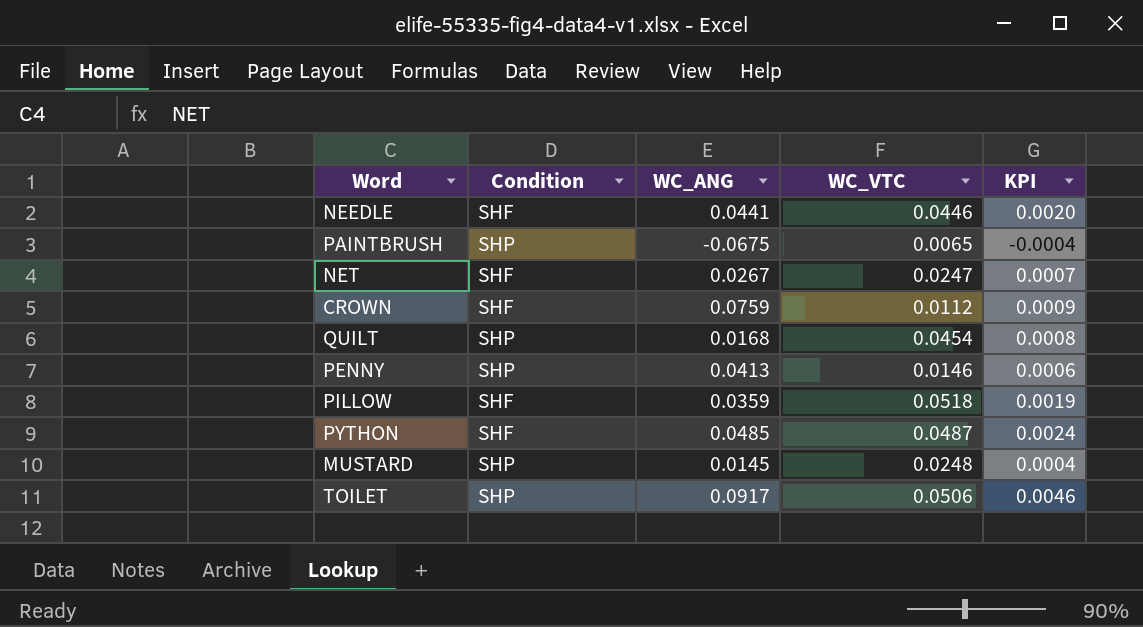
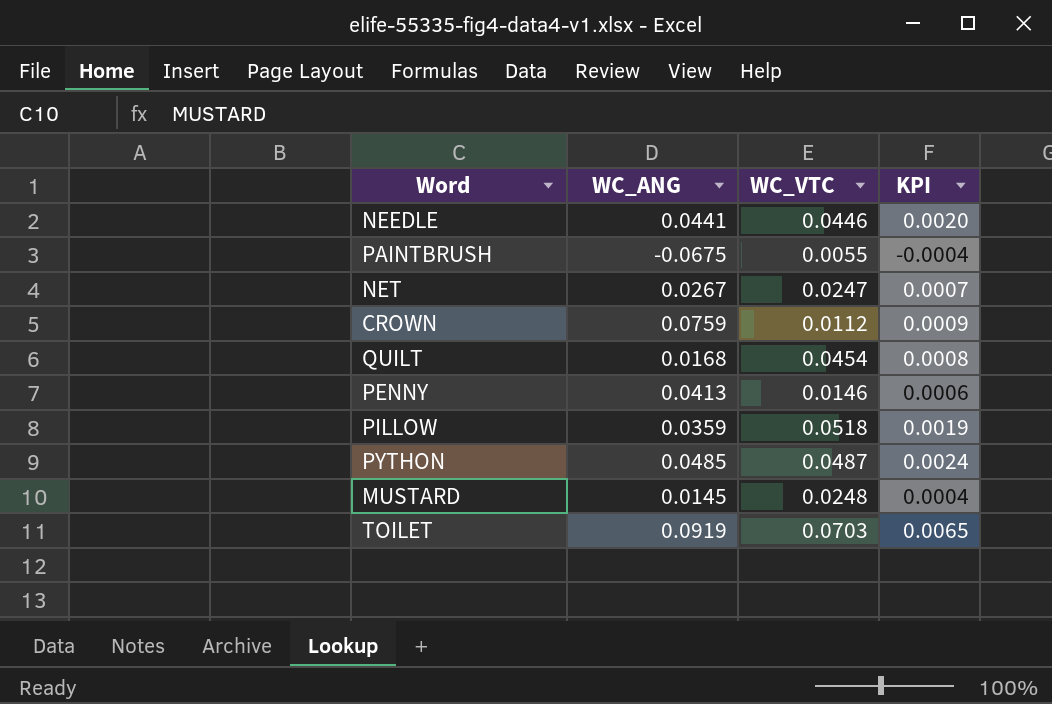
column Condition | position: 2 -> none
PAINTBRUSH | WC_VTC: 0.0065 -> 0.0055
TOILET | WC_ANG: 0.0917 -> 0.0919
TOILET | WC_VTC: 0.0506 -> 0.0703
TOILET | KPI: 0.0046 -> 0.0065

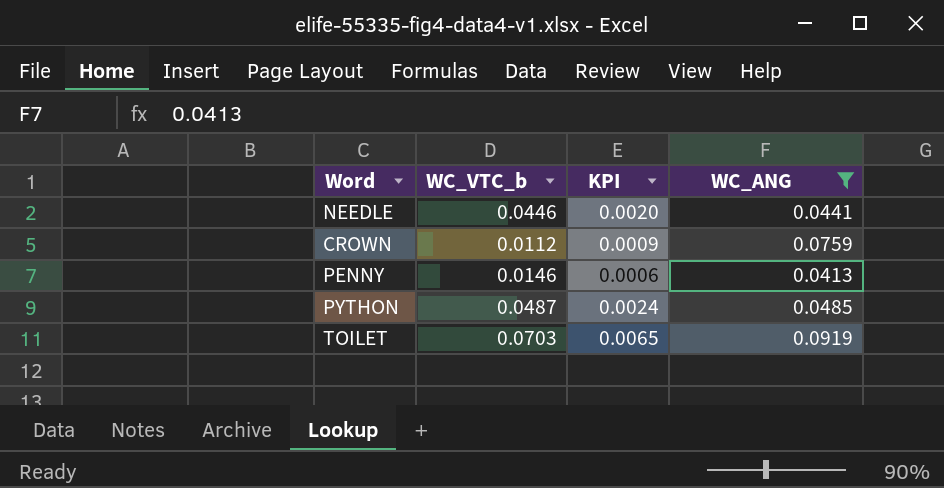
filter: none -> WC_ANG >= 0.0413
column name: WC_VTC -> WC_VTC_b
column WC_ANG | position: 2 -> 4

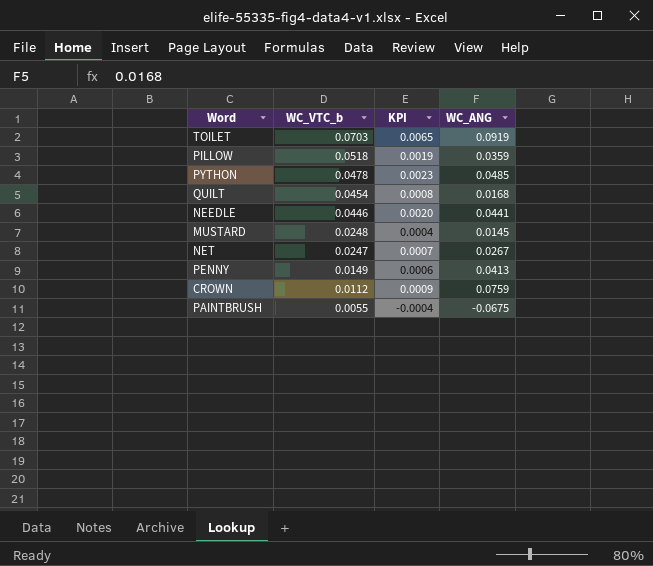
filter: WC_ANG >= 0.0413 -> none
row order: none -> WC_VTC_b descending
PYTHON | WC_VTC_b: 0.0487 -> 0.0478
PYTHON | KPI: 0.0024 -> 0.0023
PENNY | WC_VTC_b: 0.0146 -> 0.0149

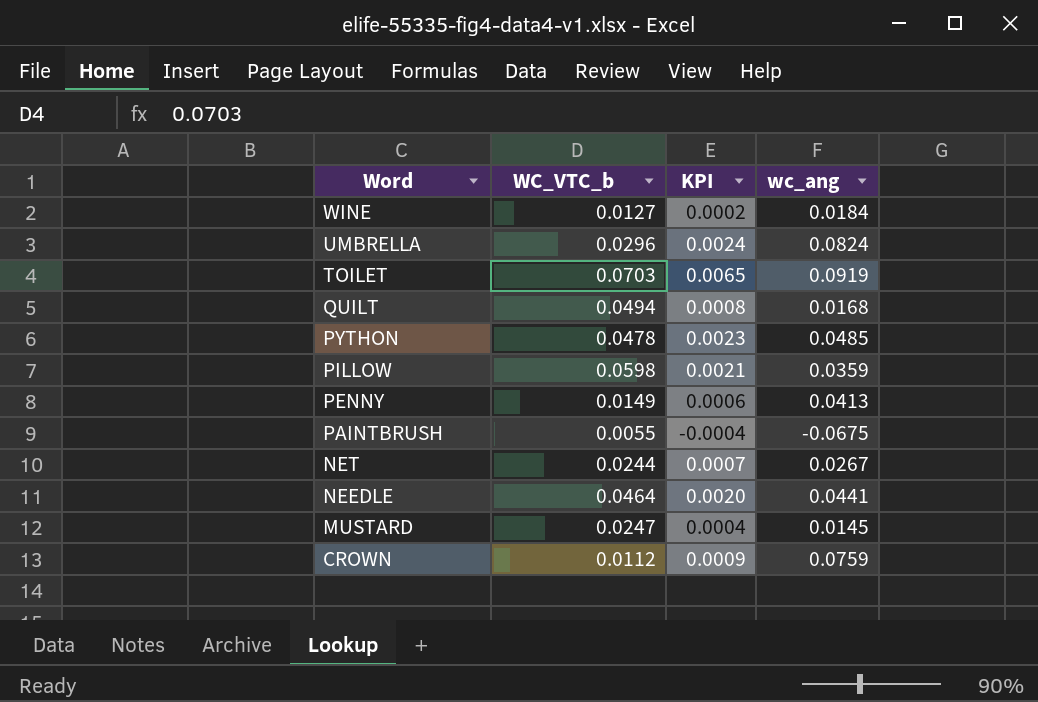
row order: WC_VTC_b descending -> Word descending
column name: WC_ANG -> wc_ang
row WINE: none -> 0.0127 | 0.0002 | 0.0184
row UMBRELLA: none -> 0.0296 | 0.0024 | 0.0824
QUILT | WC_VTC_b: 0.0454 -> 0.0494
PILLOW | WC_VTC_b: 0.0518 -> 0.0598
PILLOW | KPI: 0.0019 -> 0.0021
NET | WC_VTC_b: 0.0247 -> 0.0244
NEEDLE | WC_VTC_b: 0.0446 -> 0.0464
MUSTARD | WC_VTC_b: 0.0248 -> 0.0247

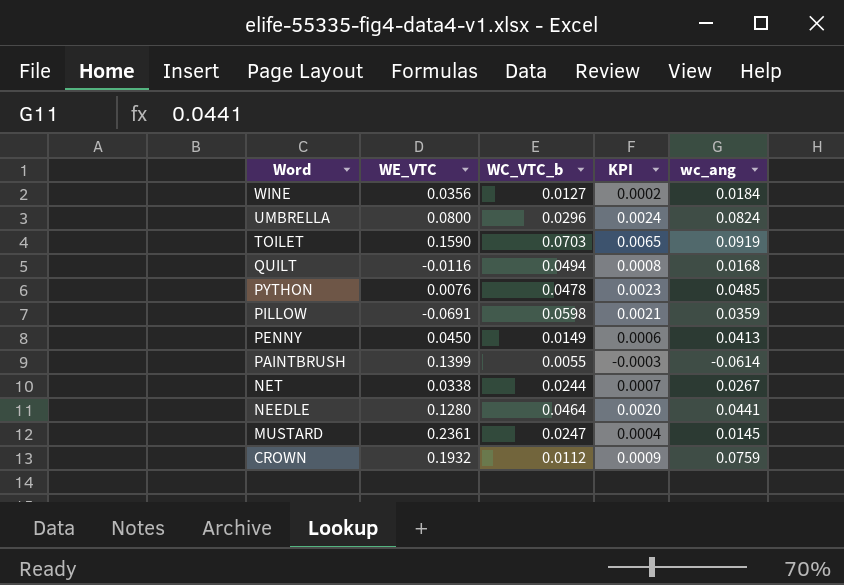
column WE_VTC | position: none -> 2
PAINTBRUSH | KPI: -0.0004 -> -0.0003
PAINTBRUSH | wc_ang: -0.0675 -> -0.0614

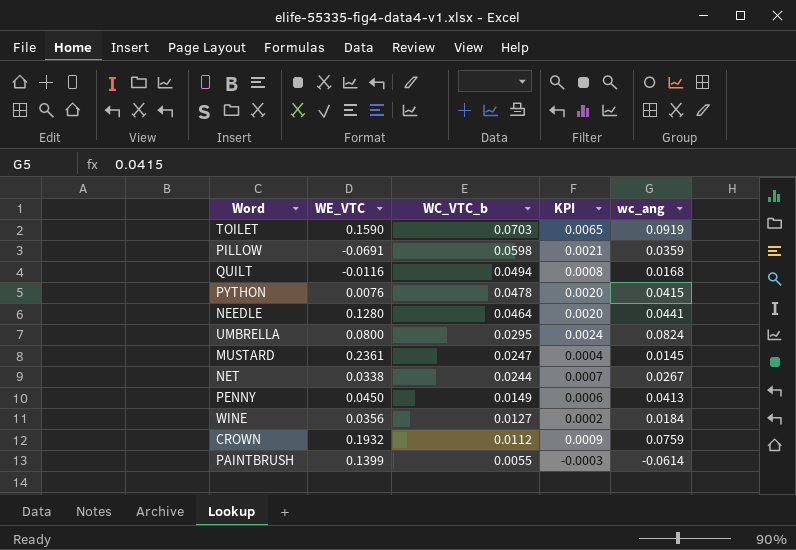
row order: Word descending -> WC_VTC_b descending
PYTHON | KPI: 0.0023 -> 0.0020
PYTHON | wc_ang: 0.0485 -> 0.0415
UMBRELLA | WC_VTC_b: 0.0296 -> 0.0295

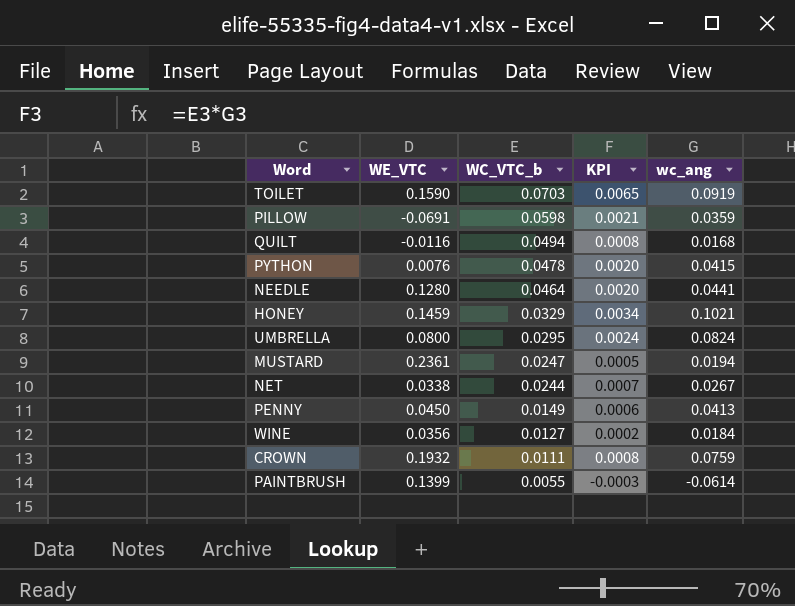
row HONEY: none -> 0.1459 | 0.0329 | 0.0034 | 0.1021
MUSTARD | KPI: 0.0004 -> 0.0005
MUSTARD | wc_ang: 0.0145 -> 0.0194
CROWN | WC_VTC_b: 0.0112 -> 0.0111
CROWN | KPI: 0.0009 -> 0.0008

